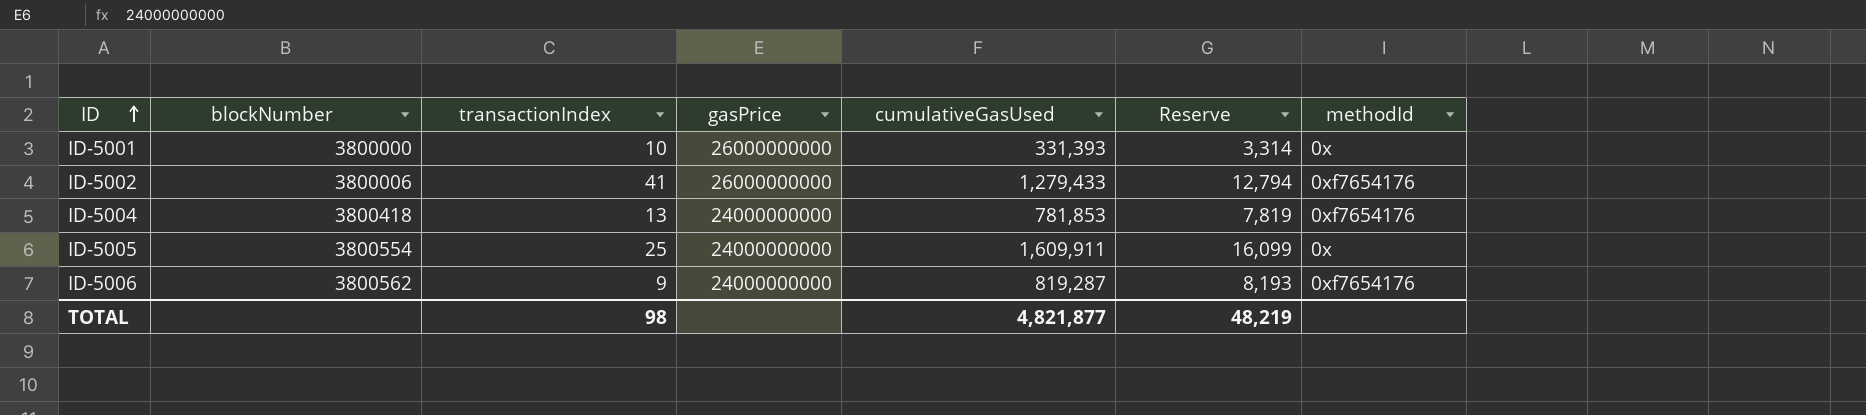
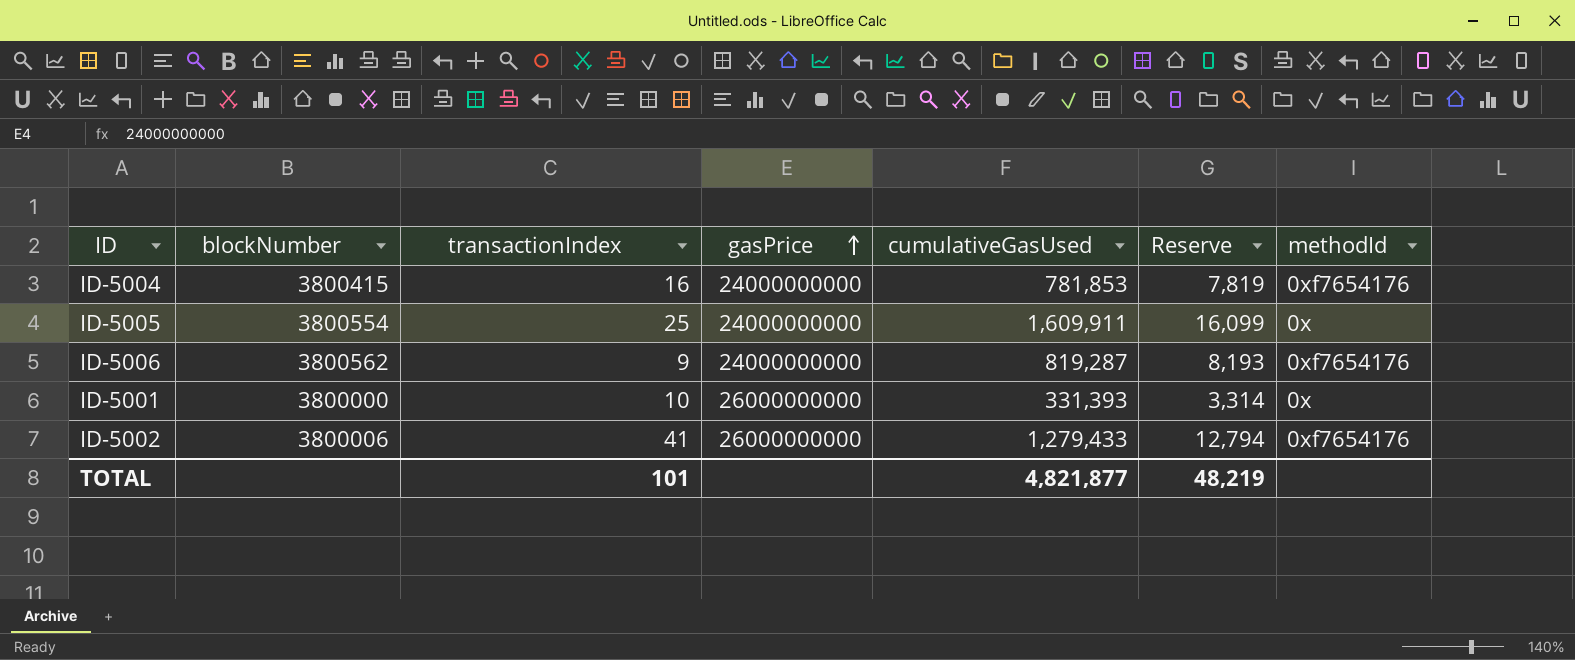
row order: ID ascending -> gasPrice ascending
ID-5004 | blockNumber: 3800418 -> 3800415
ID-5004 | transactionIndex: 13 -> 16
TOTAL | transactionIndex: 98 -> 101

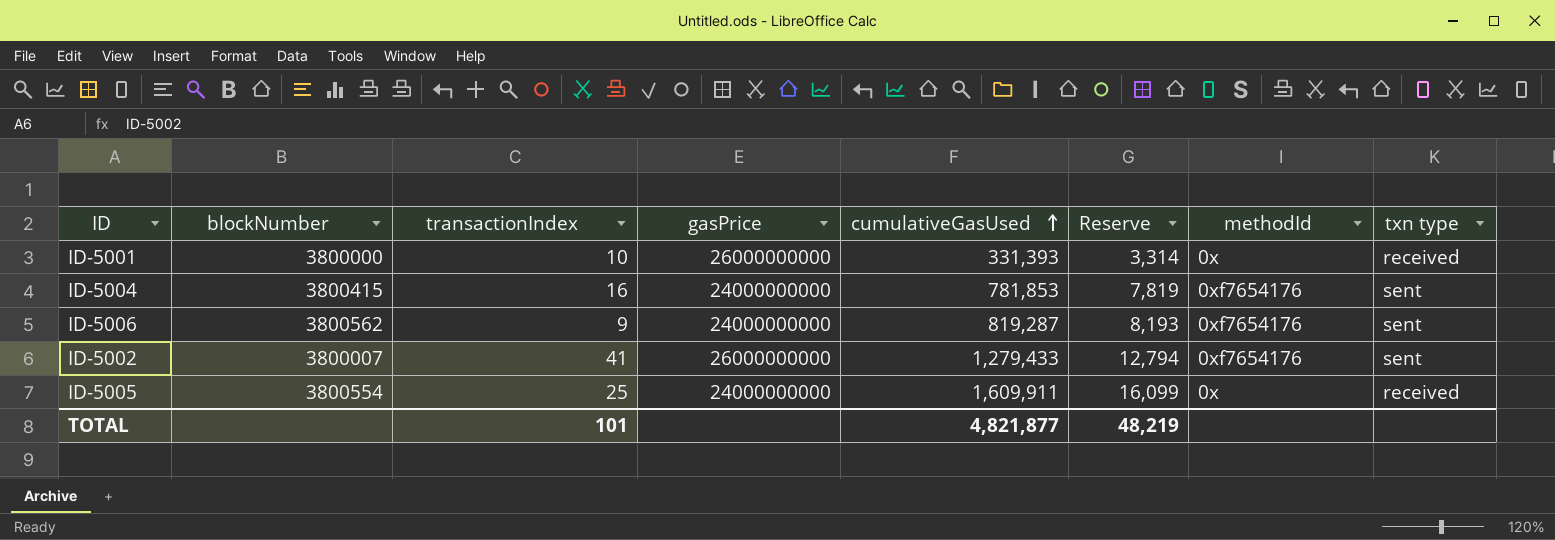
row order: gasPrice ascending -> cumulativeGasUsed ascending
column txn type | position: none -> 8
ID-5002 | blockNumber: 3800006 -> 3800007

